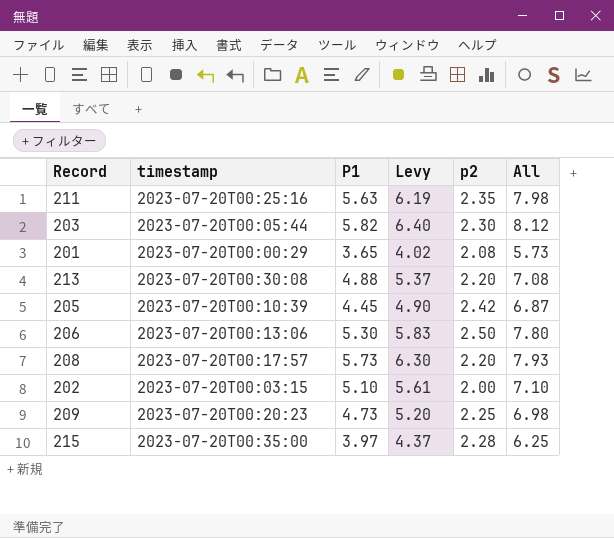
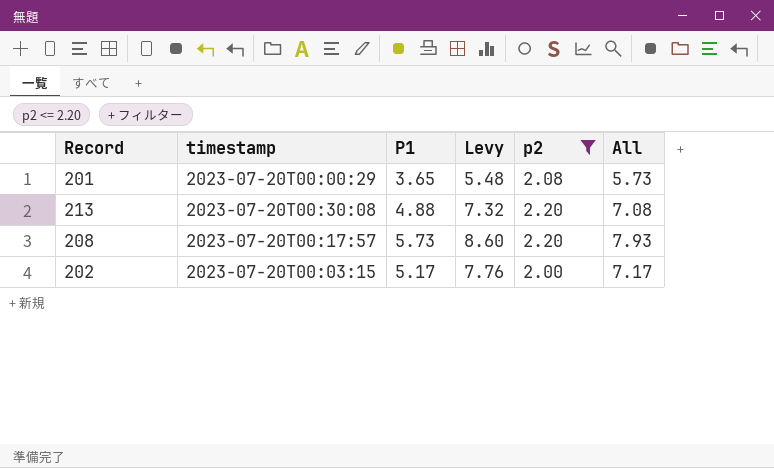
filter: none -> p2 <= 2.20
column Levy | formula: [P1] * 1.1 -> [P1] * 1.5
202 | P1: 5.10 -> 5.17
202 | All: 7.10 -> 7.17

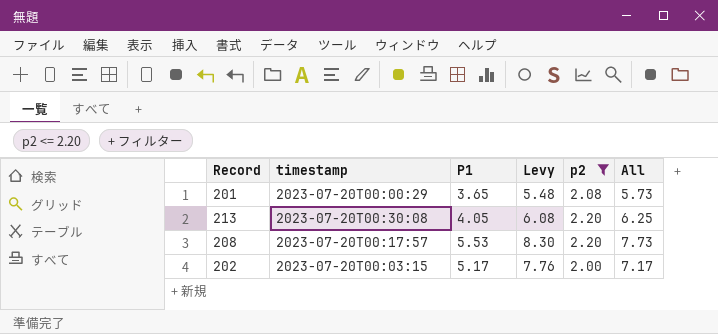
213 | P1: 4.88 -> 4.05
213 | Levy: 7.32 -> 6.08
213 | All: 7.08 -> 6.25
208 | P1: 5.73 -> 5.53
208 | Levy: 8.60 -> 8.30
208 | All: 7.93 -> 7.73

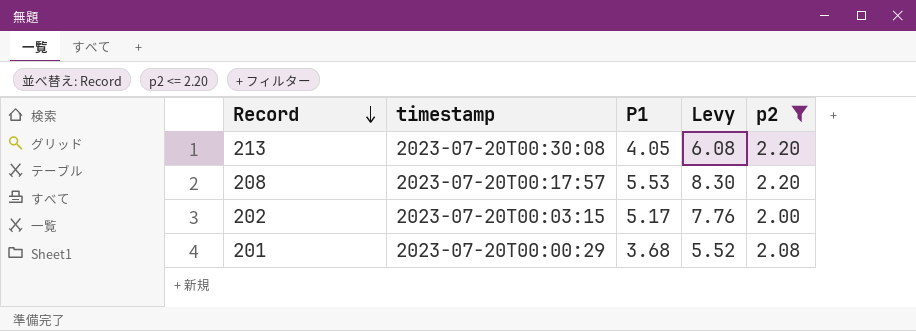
row order: none -> Record descending
column All | formula: [P1] + [p2] -> none
201 | P1: 3.65 -> 3.68
201 | Levy: 5.48 -> 5.52

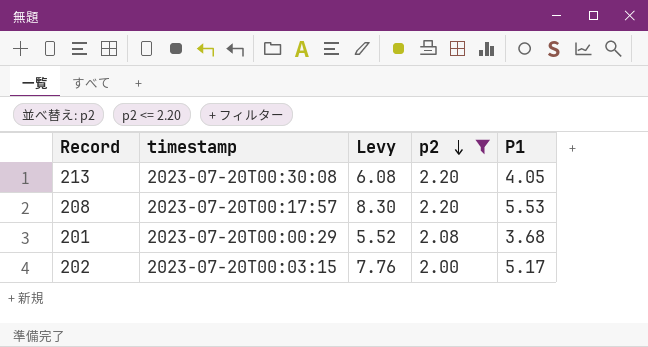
row order: Record descending -> p2 descending
column P1 | position: 3 -> 5

